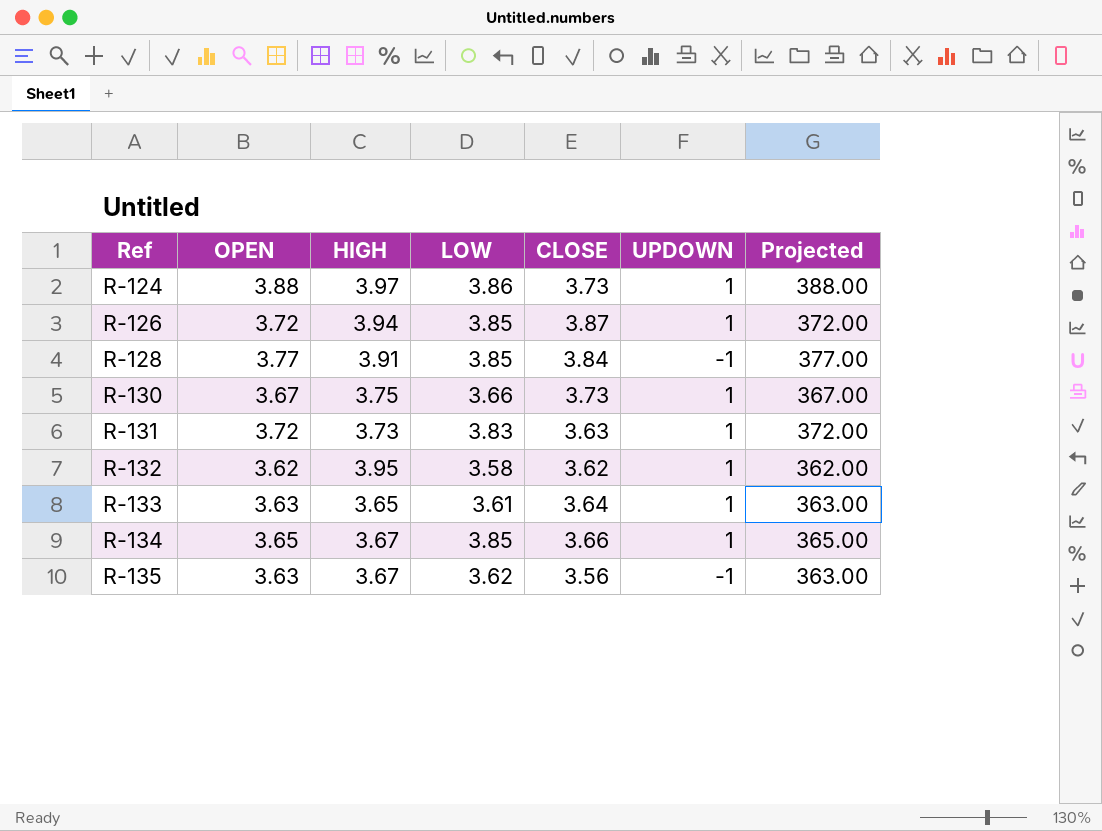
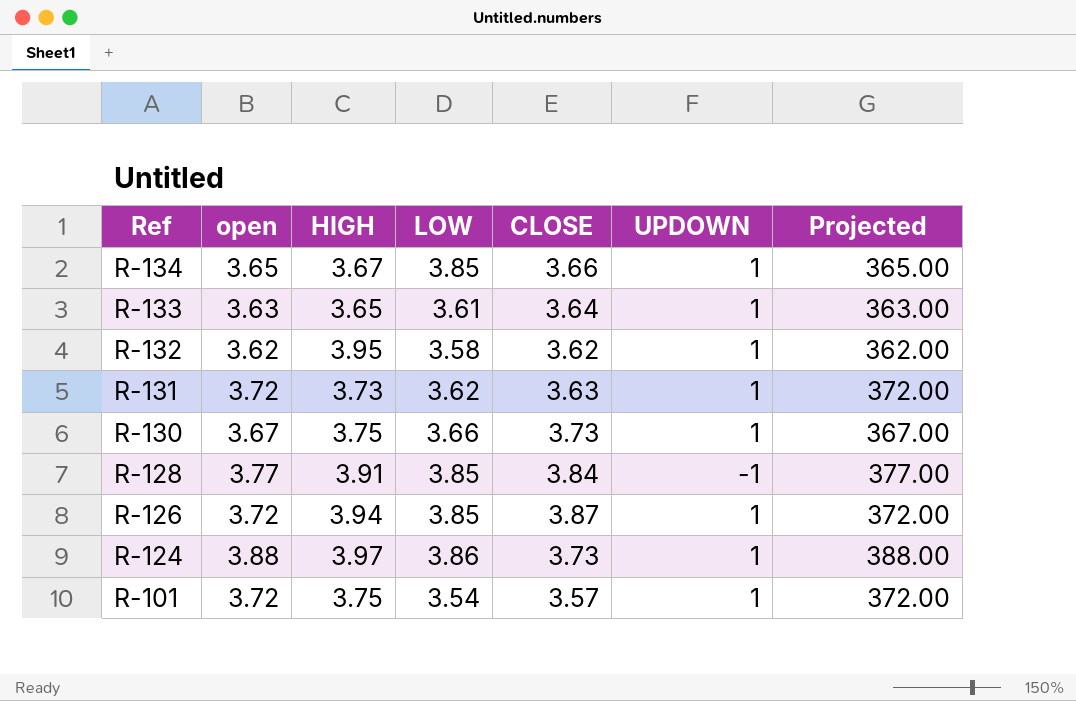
row order: Ref ascending -> Ref descending
column name: OPEN -> open
row R-135: 3.63 | 3.67 | 3.62 | 3.56 | -1 | 363.00 -> none
R-131 | LOW: 3.83 -> 3.62
row R-101: none -> 3.72 | 3.75 | 3.54 | 3.57 | 1 | 372.00

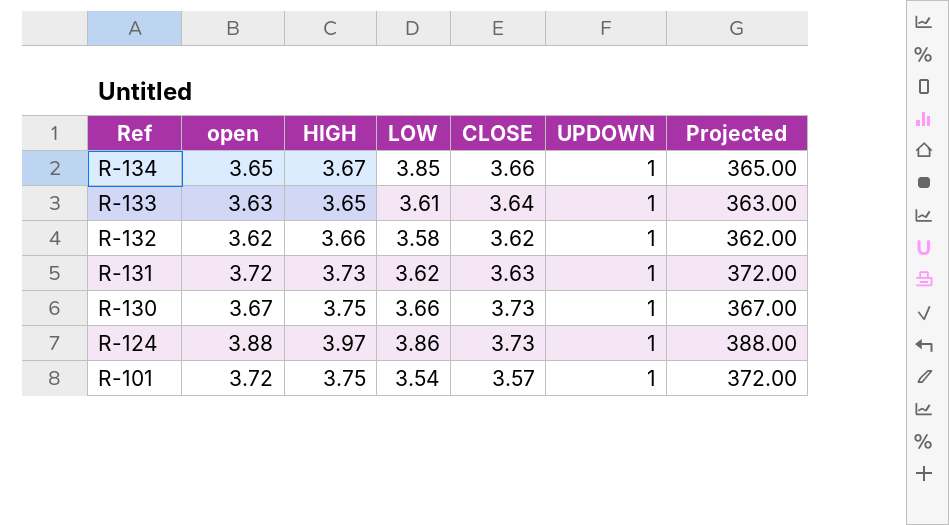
row R-128: 3.77 | 3.91 | 3.85 | 3.84 | -1 | 377.00 -> none
row R-126: 3.72 | 3.94 | 3.85 | 3.87 | 1 | 372.00 -> none
R-132 | HIGH: 3.95 -> 3.66

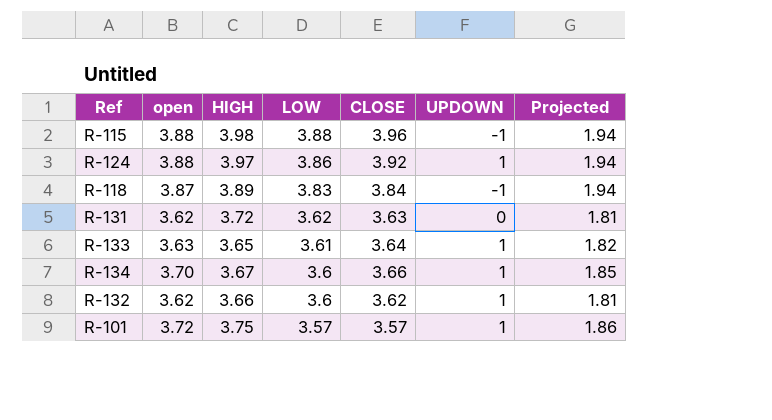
row order: Ref descending -> LOW descending
column Projected | formula: [open] * 100 -> [open] * 0.5
row R-130: 3.67 | 3.75 | 3.66 | 3.73 | 1 | 367.00 -> none
row R-115: none -> 3.88 | 3.98 | 3.88 | 3.96 | -1 | 1.94
R-124 | CLOSE: 3.73 -> 3.92
row R-118: none -> 3.87 | 3.89 | 3.83 | 3.84 | -1 | 1.94
R-131 | open: 3.72 -> 3.62
R-131 | HIGH: 3.73 -> 3.72
R-131 | UPDOWN: 1 -> 0
R-134 | open: 3.65 -> 3.70
R-134 | LOW: 3.85 -> 3.6
R-132 | LOW: 3.58 -> 3.6
R-101 | LOW: 3.54 -> 3.57

